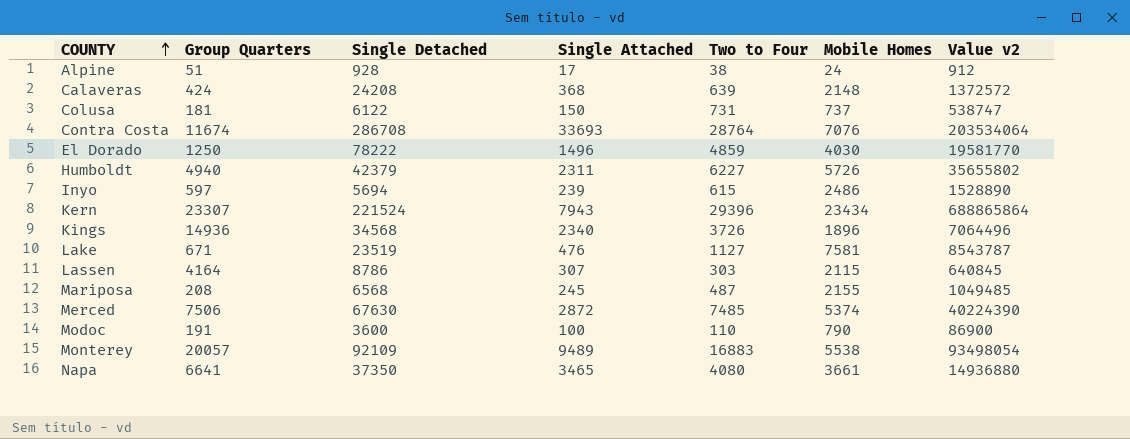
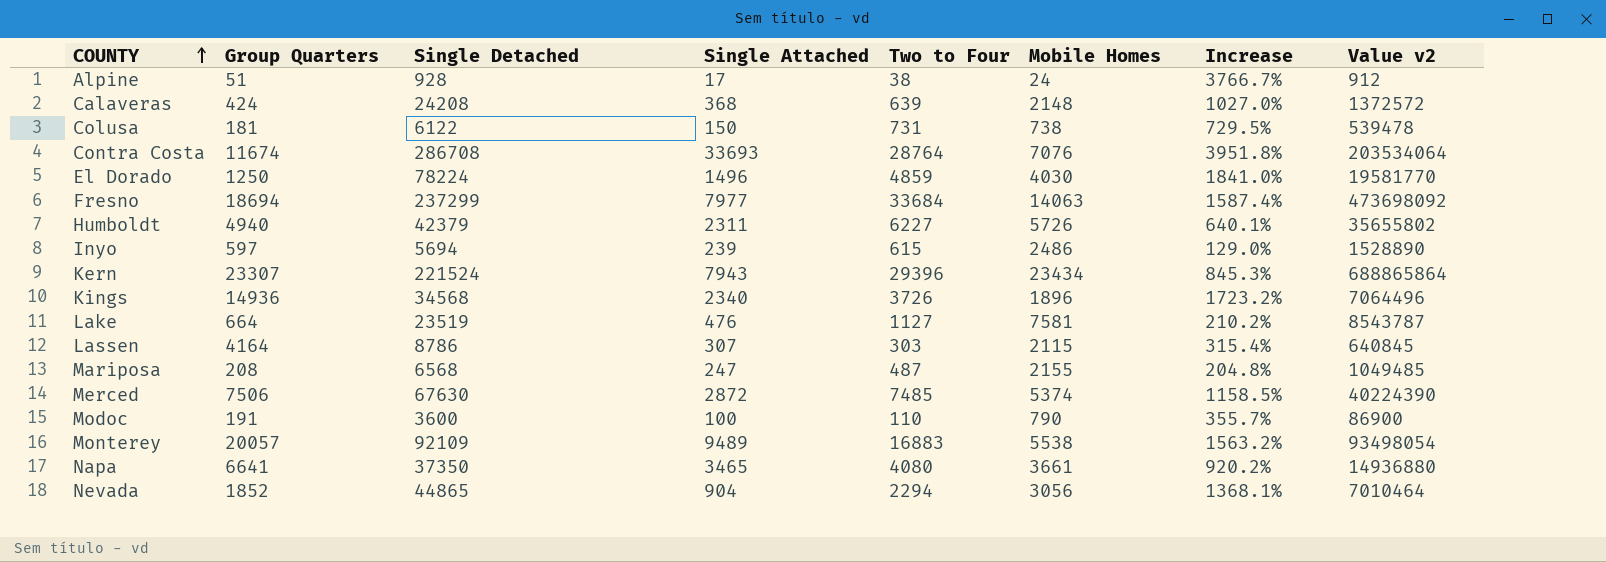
column Increase | formula: none -> ([Single Detached] - [Mobile Homes]) / [Mobile Homes]
Colusa | Mobile Homes: 737 -> 738
Colusa | Value v2: 538747 -> 539478
El Dorado | Single Detached: 78222 -> 78224
row Fresno: none -> 18694 | 237299 | 7977 | 33684 | 14063 | 1587.4% | 473698092
Lake | Group Quarters: 671 -> 664
Mariposa | Single Attached: 245 -> 247
row Nevada: none -> 1852 | 44865 | 904 | 2294 | 3056 | 1368.1% | 7010464

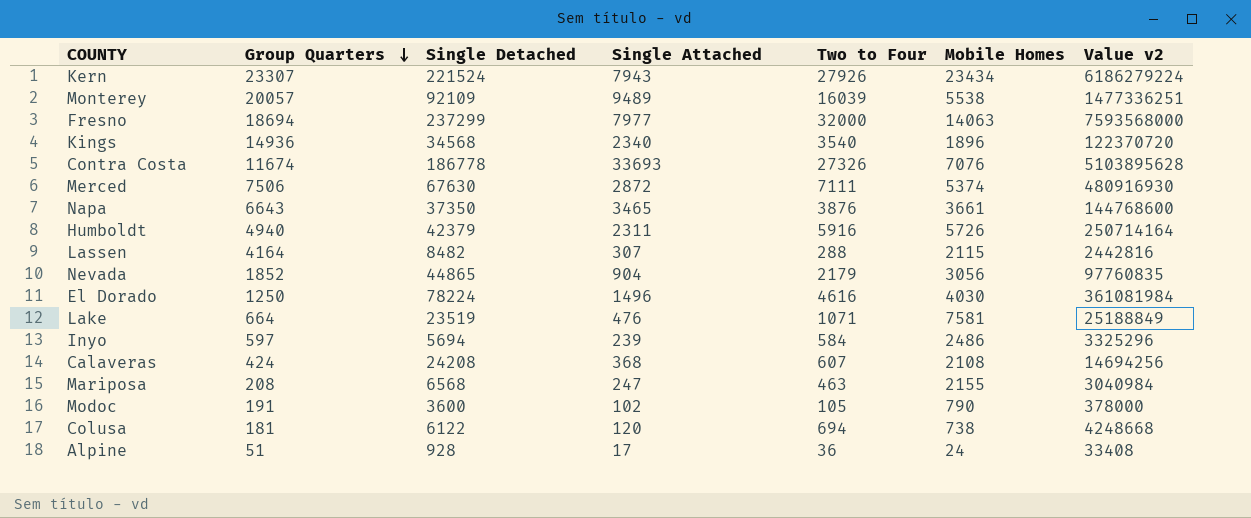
row order: COUNTY ascending -> Group Quarters descending
column Increase | formula: ([Single Detached] - [Mobile Homes]) / [Mobile Homes] -> none
column Value v2 | formula: [Two to Four] * [Mobile Homes] -> [Single Detached] * [Two to Four]
Kern | Two to Four: 29396 -> 27926
Monterey | Two to Four: 16883 -> 16039
Fresno | Two to Four: 33684 -> 32000
Kings | Two to Four: 3726 -> 3540
Contra Costa | Single Detached: 286708 -> 186778
Contra Costa | Two to Four: 28764 -> 27326
Merced | Two to Four: 7485 -> 7111
Napa | Group Quarters: 6641 -> 6643
Napa | Two to Four: 4080 -> 3876
Humboldt | Two to Four: 6227 -> 5916
Lassen | Single Detached: 8786 -> 8482
Lassen | Two to Four: 303 -> 288
Nevada | Two to Four: 2294 -> 2179
El Dorado | Two to Four: 4859 -> 4616
Lake | Two to Four: 1127 -> 1071
Inyo | Two to Four: 615 -> 584
Calaveras | Two to Four: 639 -> 607
Calaveras | Mobile Homes: 2148 -> 2108
Mariposa | Two to Four: 487 -> 463
Modoc | Single Attached: 100 -> 102
Modoc | Two to Four: 110 -> 105
Colusa | Single Attached: 150 -> 120
Colusa | Two to Four: 731 -> 694
Alpine | Two to Four: 38 -> 36

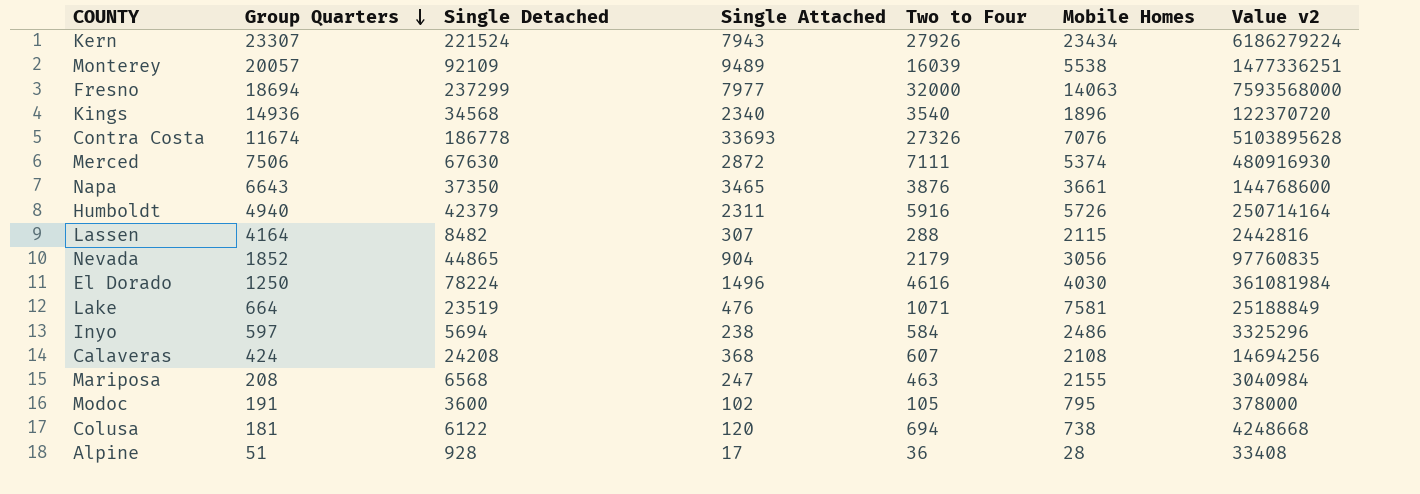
Inyo | Single Attached: 239 -> 238
Modoc | Mobile Homes: 790 -> 795
Alpine | Mobile Homes: 24 -> 28

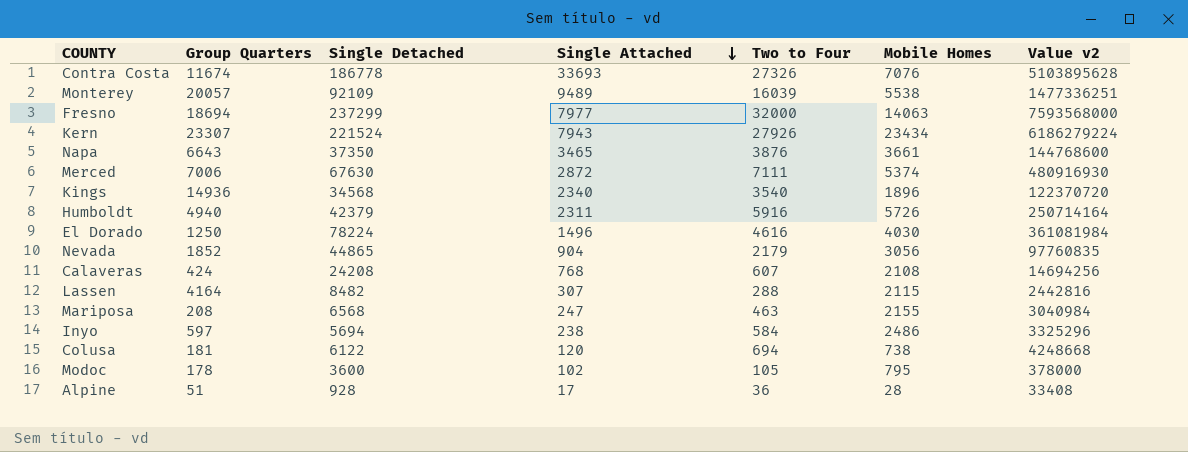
row order: Group Quarters descending -> Single Attached descending
row Lake: 664 | 23519 | 476 | 1071 | 7581 | 25188849 -> none
Merced | Group Quarters: 7506 -> 7006
Calaveras | Single Attached: 368 -> 768
Modoc | Group Quarters: 191 -> 178

